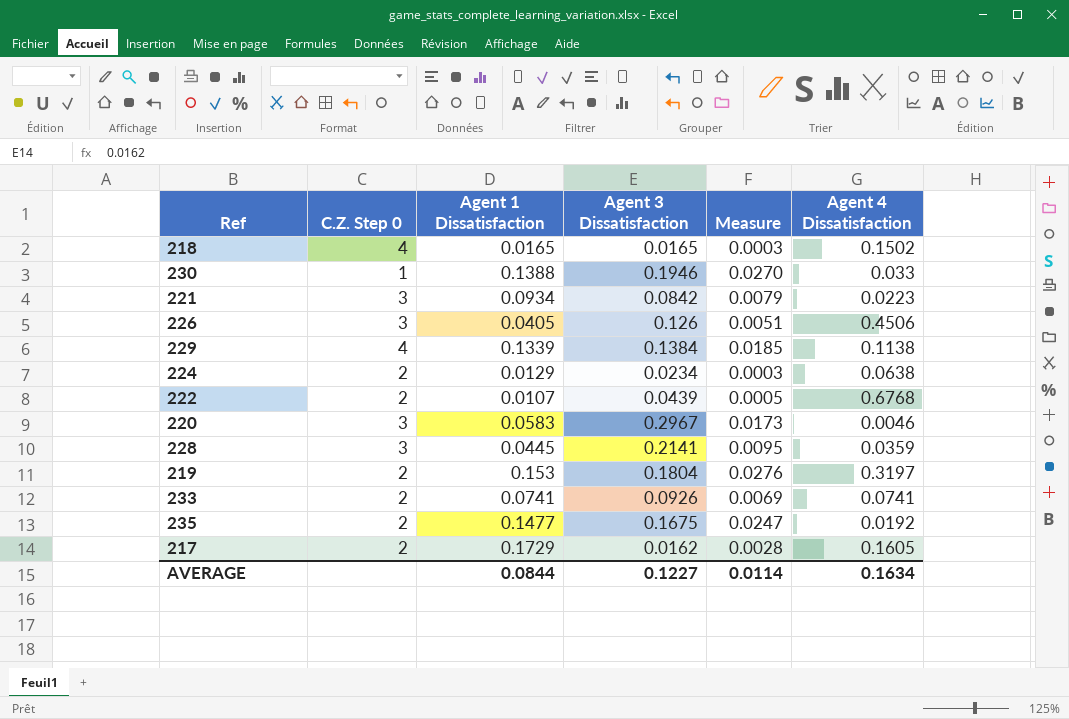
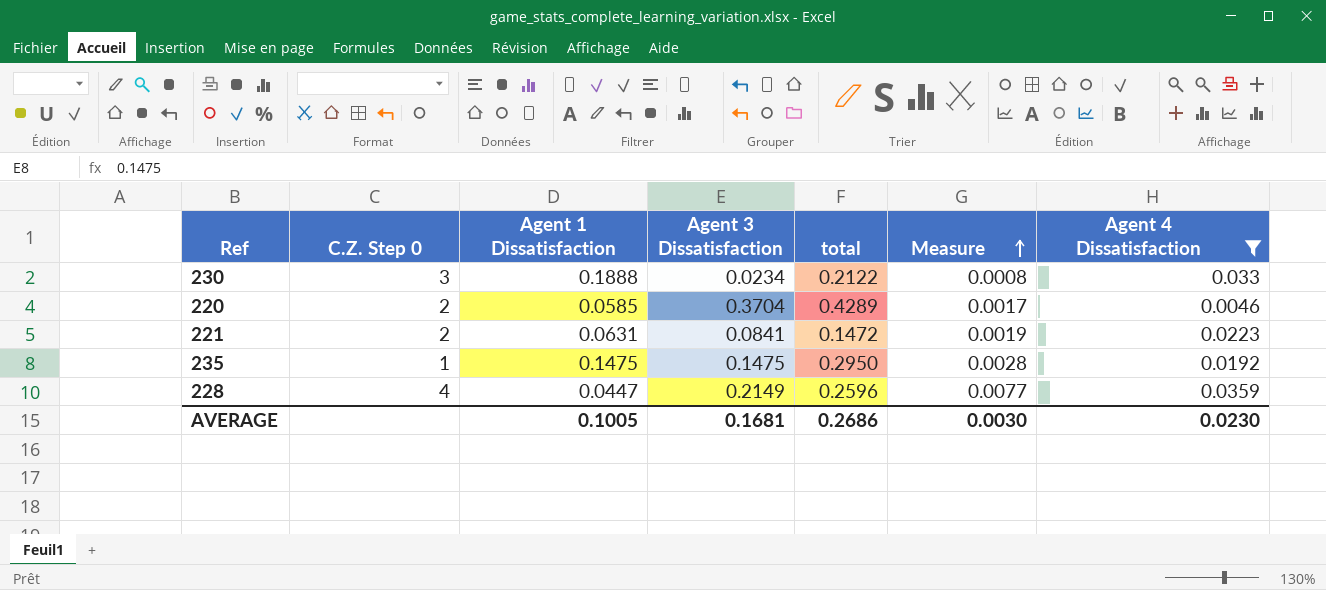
filter: none -> Agent 4 Dissatisfaction <= 0.0359
row order: none -> Measure ascending
column total | formula: none -> [Agent 1 Dissatisfaction] + [Agent 3 Dissatisfaction]
column Measure | formula: [Agent 1 Dissatisfaction] * [Agent 3 Dissatisfaction] -> [Agent 3 Dissatisfaction] * [Agent 4 Dissatisfaction]
230 | C.Z. Step 0: 1 -> 3
230 | Agent 1 Dissatisfaction: 0.1388 -> 0.1888
230 | Agent 3 Dissatisfaction: 0.1946 -> 0.0234
220 | C.Z. Step 0: 3 -> 2
220 | Agent 1 Dissatisfaction: 0.0583 -> 0.0585
220 | Agent 3 Dissatisfaction: 0.2967 -> 0.3704
221 | C.Z. Step 0: 3 -> 2
221 | Agent 1 Dissatisfaction: 0.0934 -> 0.0631
221 | Agent 3 Dissatisfaction: 0.0842 -> 0.0841
235 | C.Z. Step 0: 2 -> 1
235 | Agent 1 Dissatisfaction: 0.1477 -> 0.1475
235 | Agent 3 Dissatisfaction: 0.1675 -> 0.1475
228 | C.Z. Step 0: 3 -> 4
228 | Agent 1 Dissatisfaction: 0.0445 -> 0.0447
228 | Agent 3 Dissatisfaction: 0.2141 -> 0.2149
AVERAGE | Agent 1 Dissatisfaction: 0.0844 -> 0.1005
AVERAGE | Agent 3 Dissatisfaction: 0.1227 -> 0.1681
AVERAGE | Measure: 0.0114 -> 0.0030
AVERAGE | Agent 4 Dissatisfaction: 0.1634 -> 0.0230

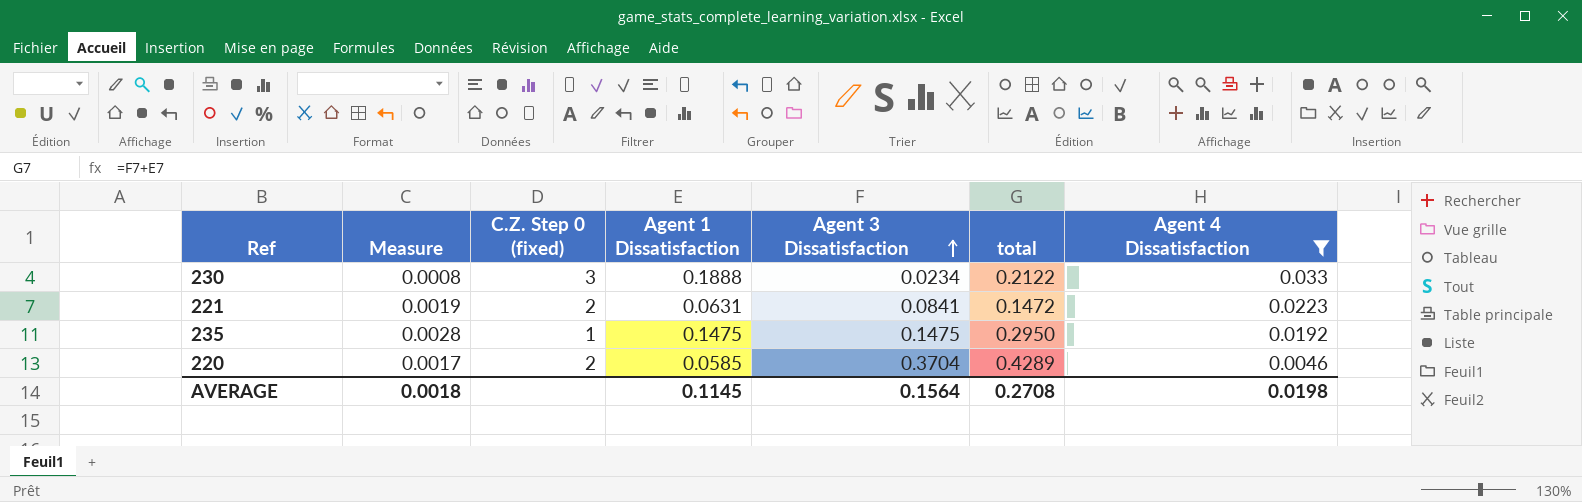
row order: Measure ascending -> Agent 3 Dissatisfaction ascending
column Measure | position: 6 -> 2
column name: C.Z. Step 0 -> C.Z. Step 0 (fixed)
row 228: 4 | 0.0447 | 0.2149 | 0.2596 | 0.0077 | 0.0359 -> none
AVERAGE | Measure: 0.0030 -> 0.0018
AVERAGE | Agent 1 Dissatisfaction: 0.1005 -> 0.1145
AVERAGE | Agent 3 Dissatisfaction: 0.1681 -> 0.1564
AVERAGE | total: 0.2686 -> 0.2708
AVERAGE | Agent 4 Dissatisfaction: 0.0230 -> 0.0198

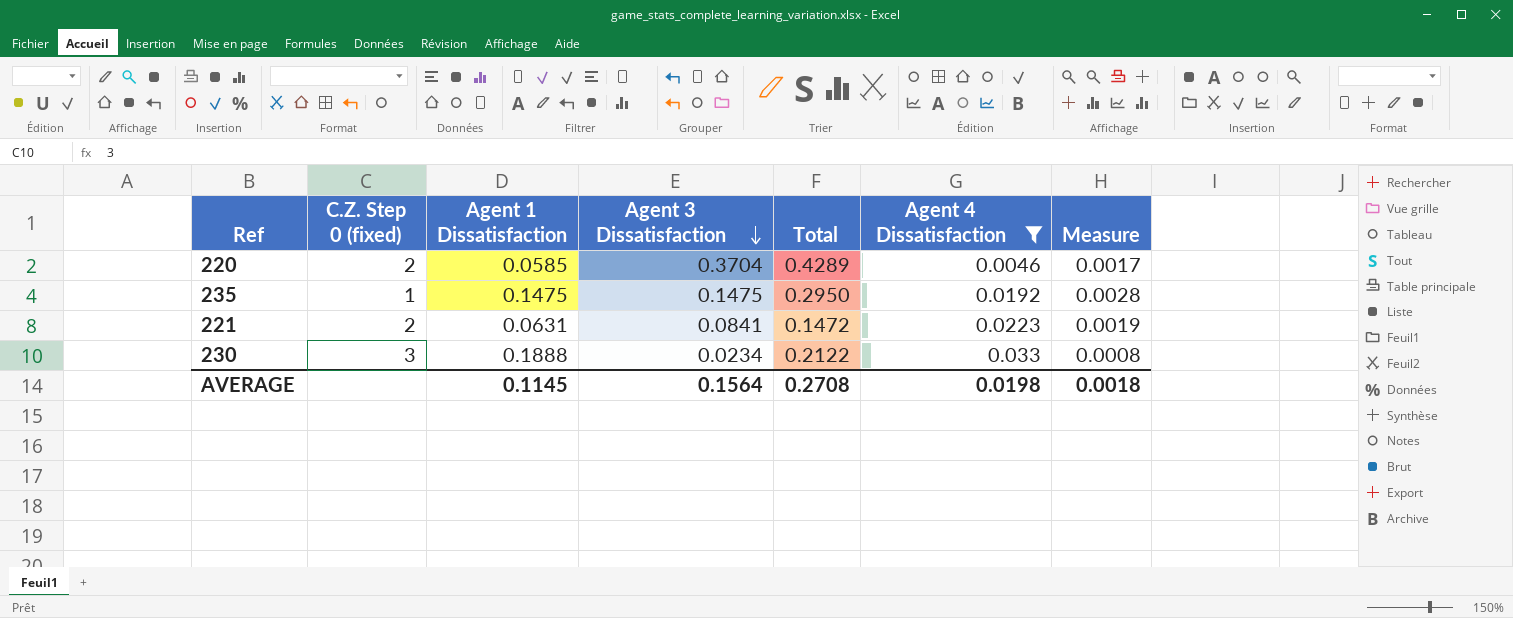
row order: Agent 3 Dissatisfaction ascending -> Agent 3 Dissatisfaction descending
column name: total -> Total
column Measure | position: 2 -> 7

